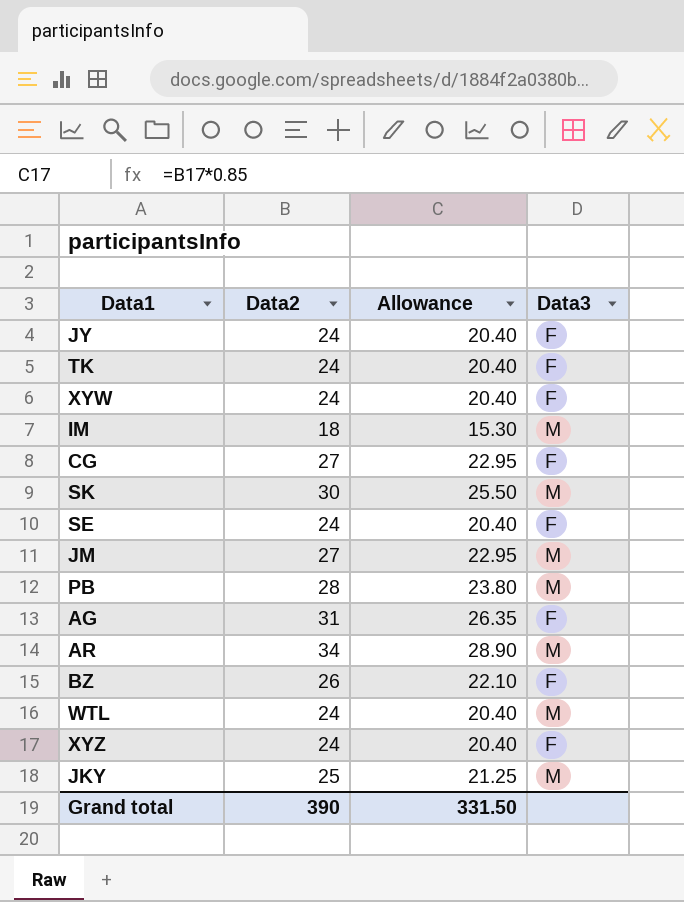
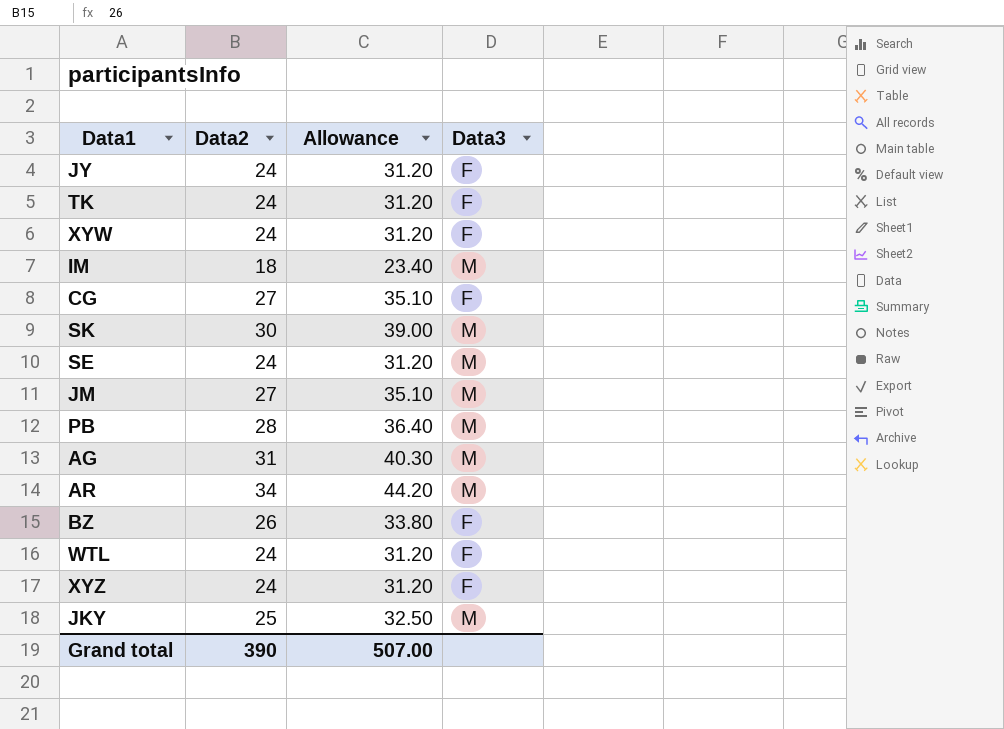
column Allowance | formula: [Data2] * 0.85 -> [Data2] * 1.3
SE | Data3: F -> M
AG | Data3: F -> M
WTL | Data3: M -> F
Grand total | Allowance: 331.50 -> 507.00

